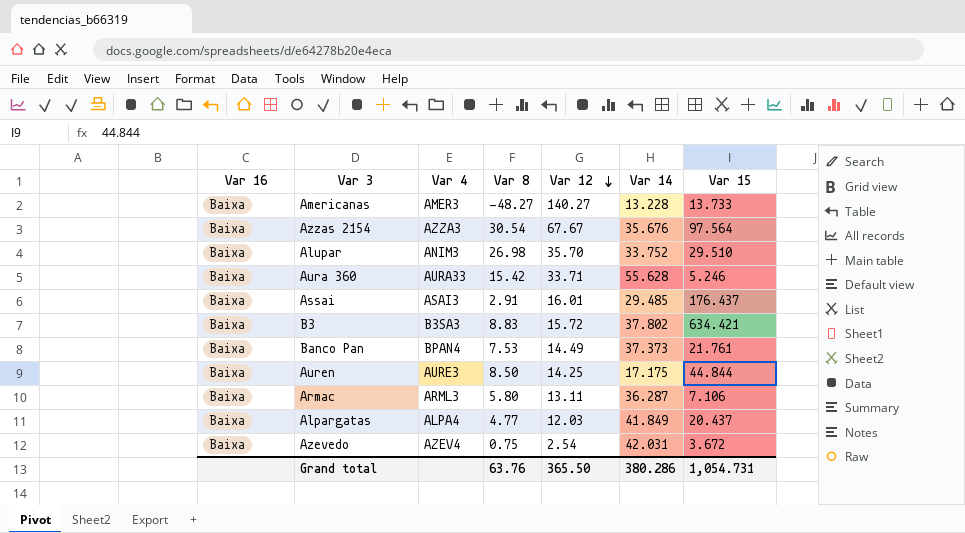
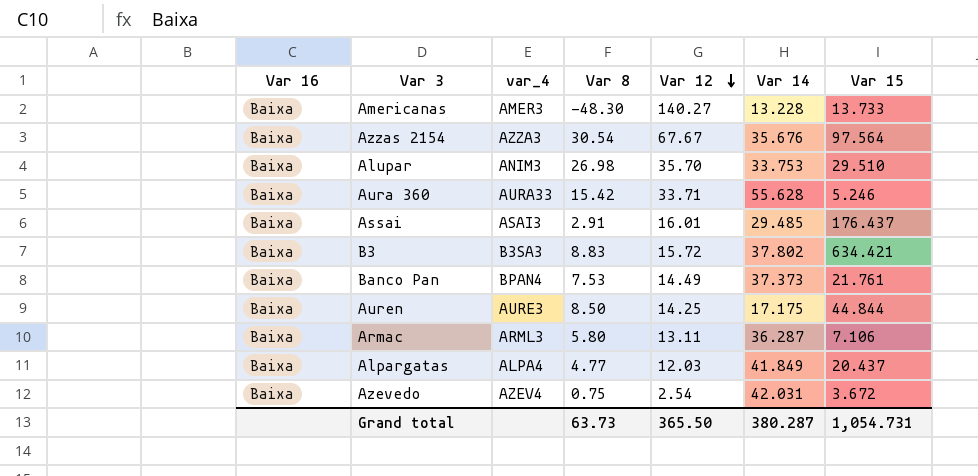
column name: Var 4 -> var_4
Americanas | Var 8: -48.27 -> -48.30
Alupar | Var 14: 33.752 -> 33.753
Grand total | Var 8: 63.76 -> 63.73
Grand total | Var 14: 380.286 -> 380.287

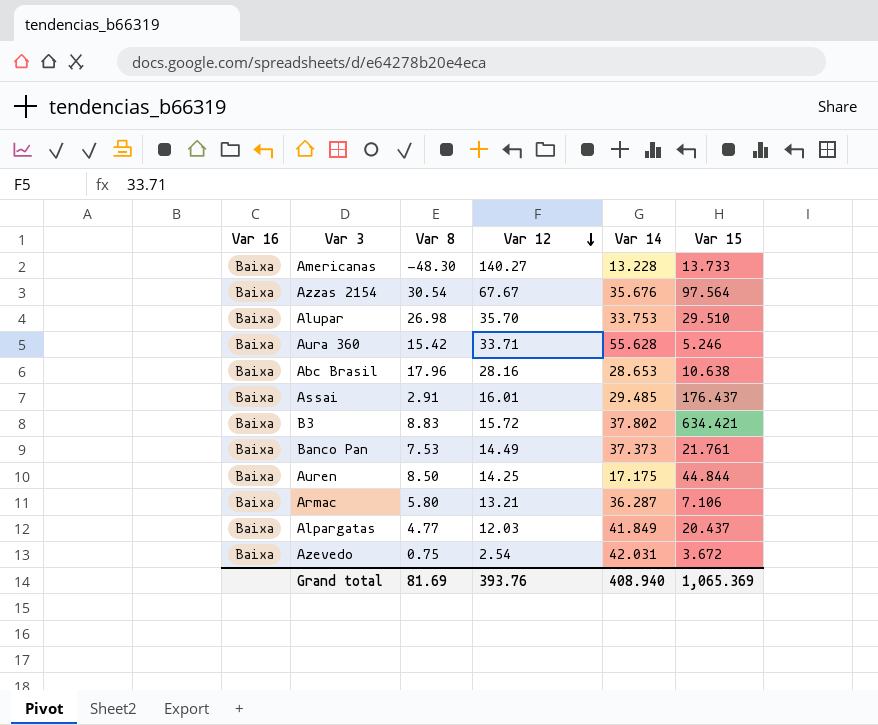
column var_4 | position: 3 -> none
row Abc Brasil: none -> Baixa | 17.96 | 28.16 | 28.653 | 10.638
Armac | Var 12: 13.11 -> 13.21
Grand total | Var 8: 63.73 -> 81.69
Grand total | Var 12: 365.50 -> 393.76
Grand total | Var 14: 380.287 -> 408.940
Grand total | Var 15: 1,054.731 -> 1,065.369

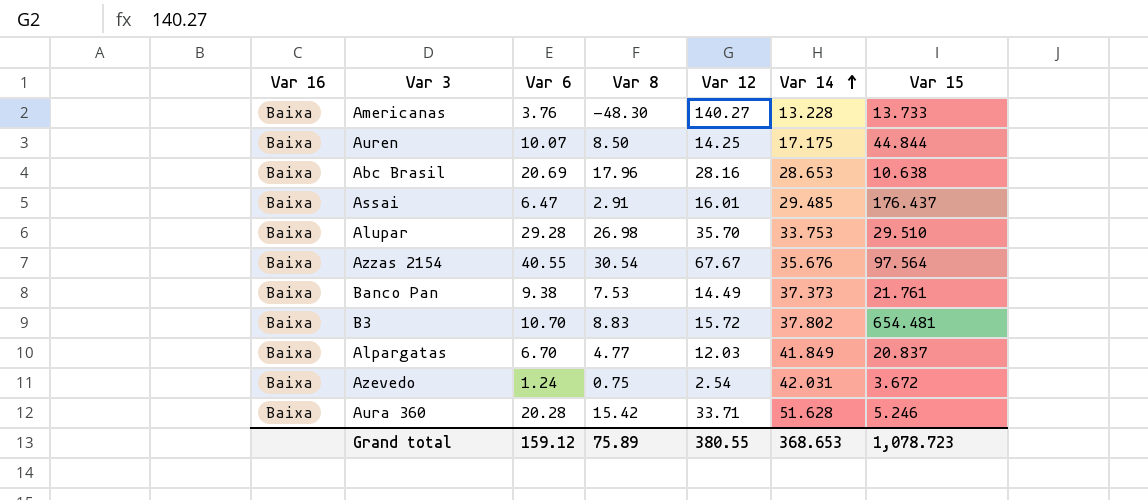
row order: Var 12 descending -> Var 14 ascending
column Var 6 | position: none -> 3
row Armac: Baixa | 5.80 | 13.21 | 36.287 | 7.106 -> none
B3 | Var 15: 634.421 -> 654.481
Alpargatas | Var 15: 20.437 -> 20.837
Aura 360 | Var 14: 55.628 -> 51.628
Grand total | Var 8: 81.69 -> 75.89
Grand total | Var 12: 393.76 -> 380.55
Grand total | Var 14: 408.940 -> 368.653
Grand total | Var 15: 1,065.369 -> 1,078.723

